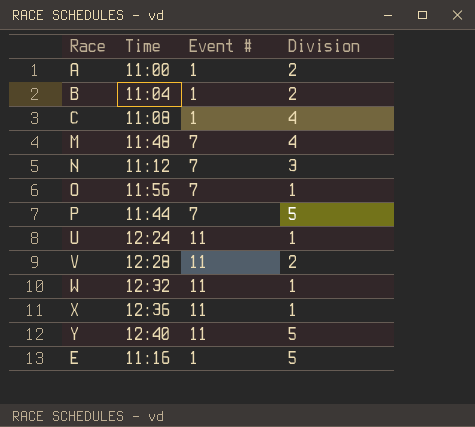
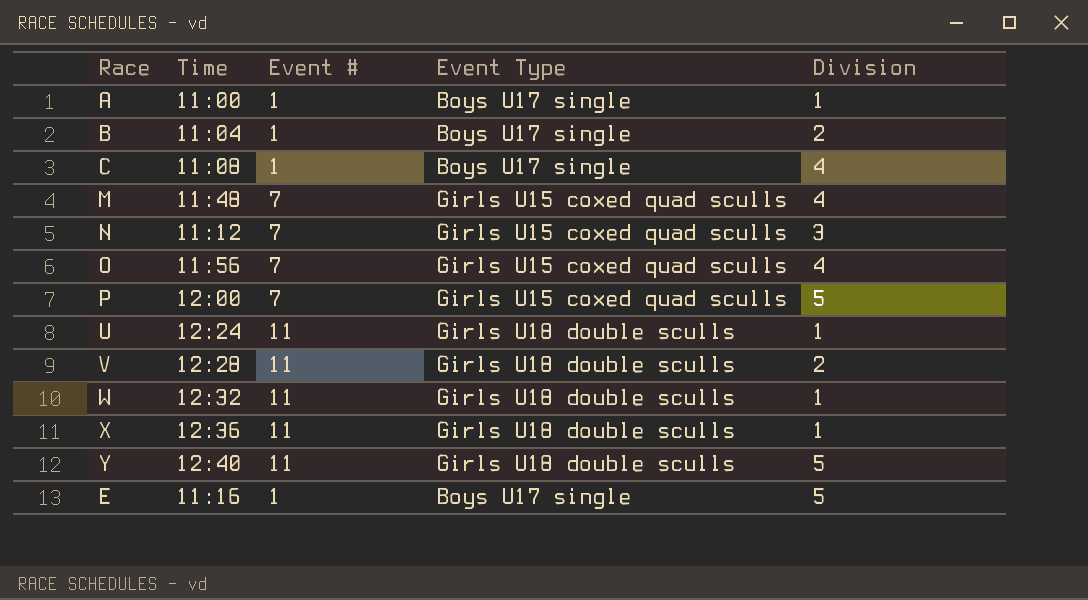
column Event Type | position: none -> 4
A | Division: 2 -> 1
O | Division: 1 -> 4
P | Time: 11:44 -> 12:00

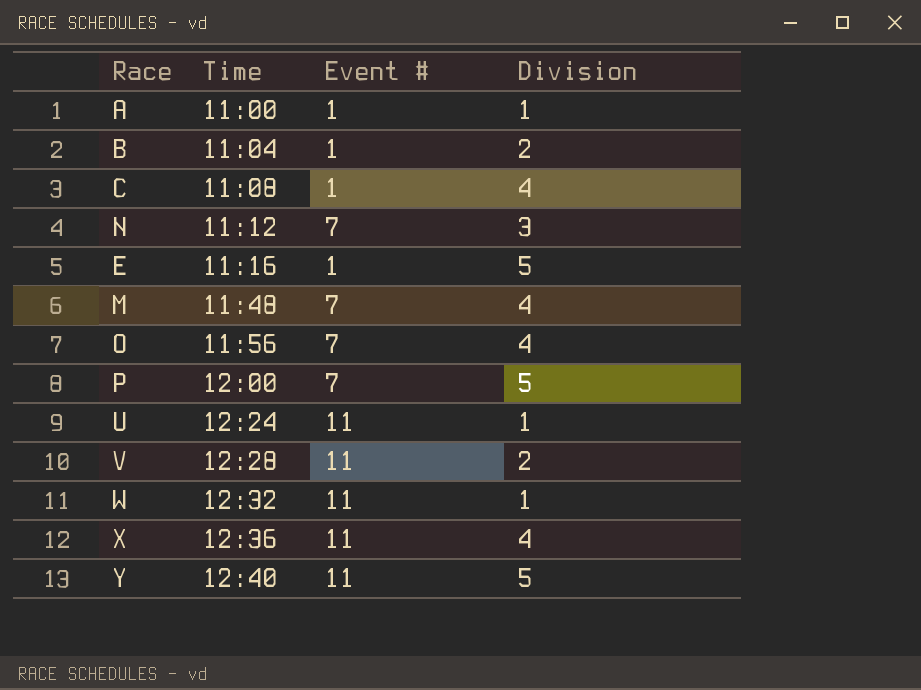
row order: none -> Time ascending
column Event Type | position: 4 -> none
X | Division: 1 -> 4

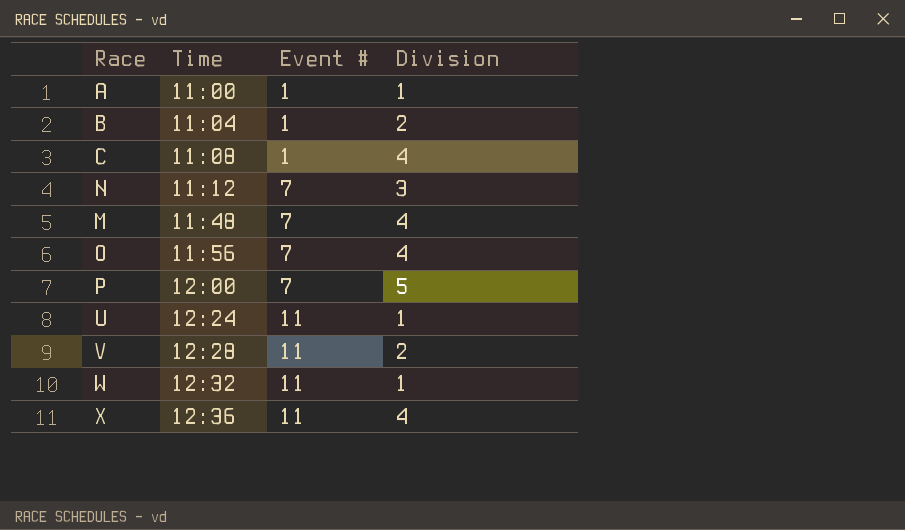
row E: 11:16 | 1 | 5 -> none
row Y: 12:40 | 11 | 5 -> none

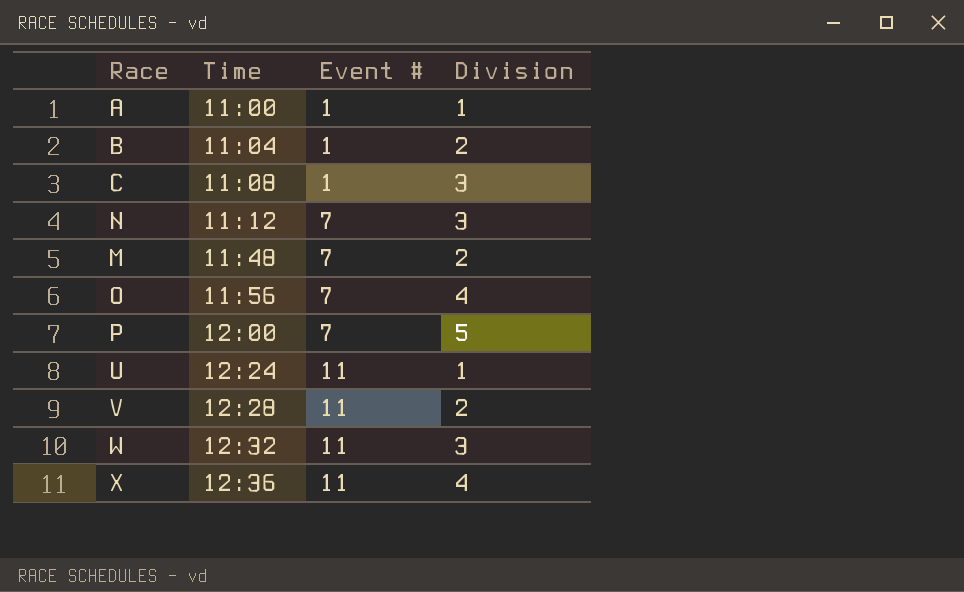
C | Division: 4 -> 3
M | Division: 4 -> 2
W | Division: 1 -> 3

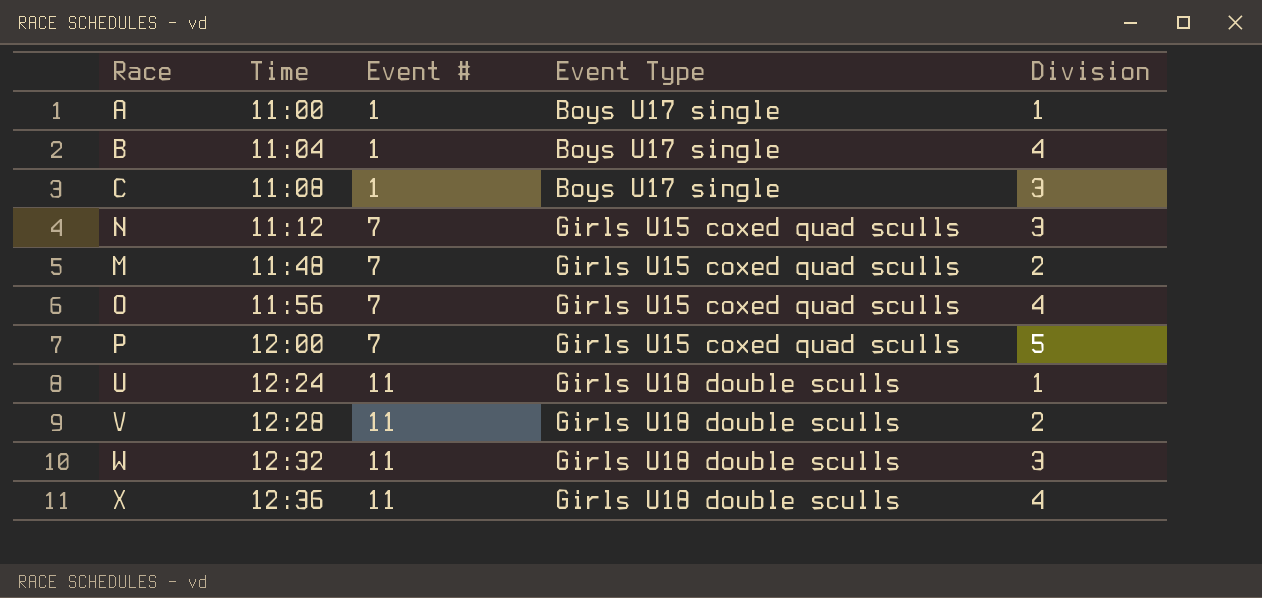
column Event Type | position: none -> 4
B | Division: 2 -> 4

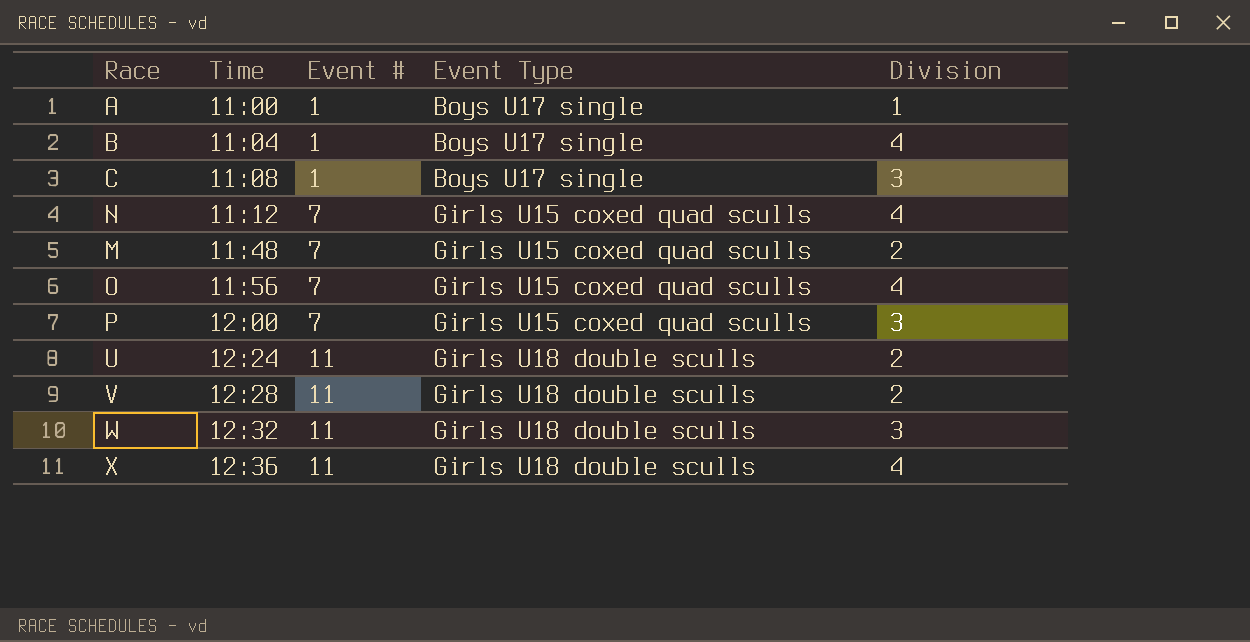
N | Division: 3 -> 4
P | Division: 5 -> 3
U | Division: 1 -> 2

